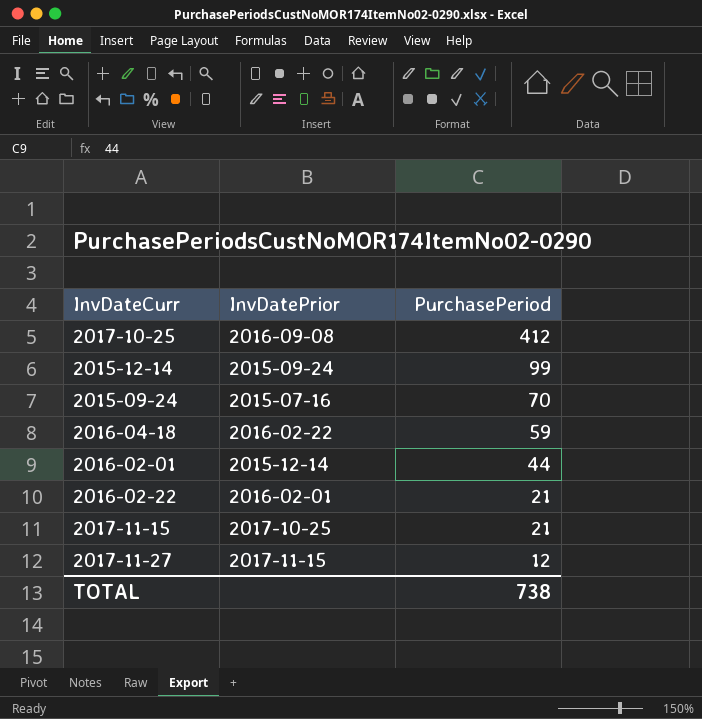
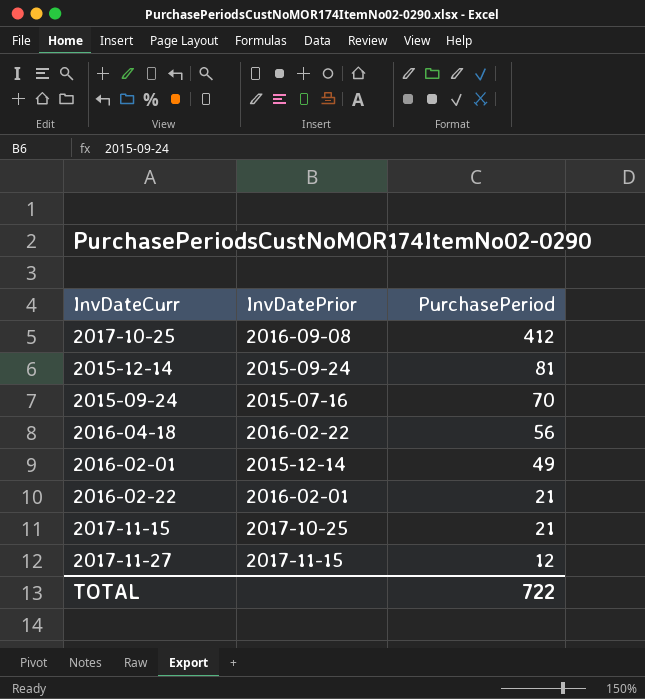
2015-12-14 | PurchasePeriod: 99 -> 81
2016-04-18 | PurchasePeriod: 59 -> 56
2016-02-01 | PurchasePeriod: 44 -> 49
TOTAL | PurchasePeriod: 738 -> 722

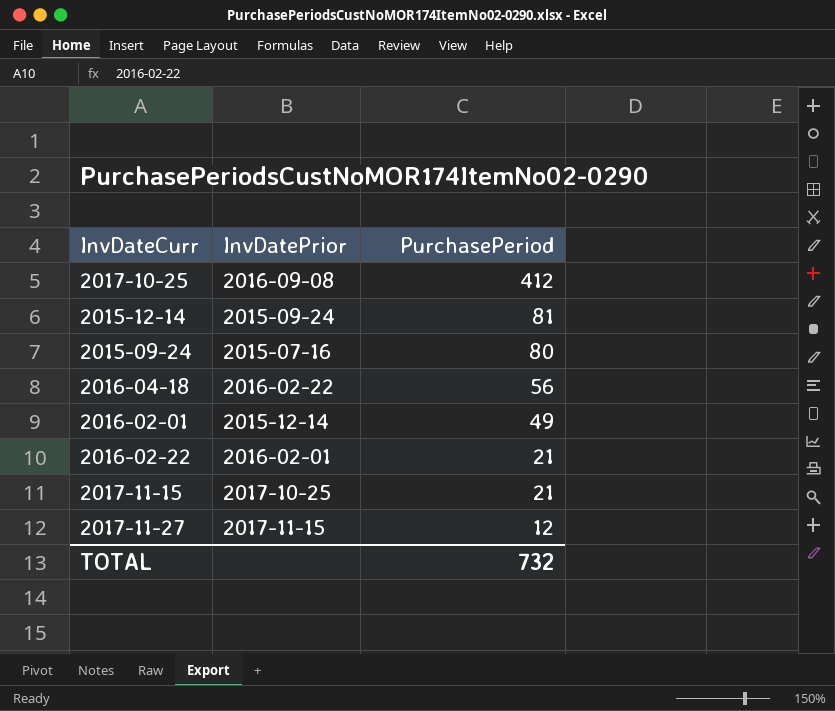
2015-09-24 | PurchasePeriod: 70 -> 80
TOTAL | PurchasePeriod: 722 -> 732

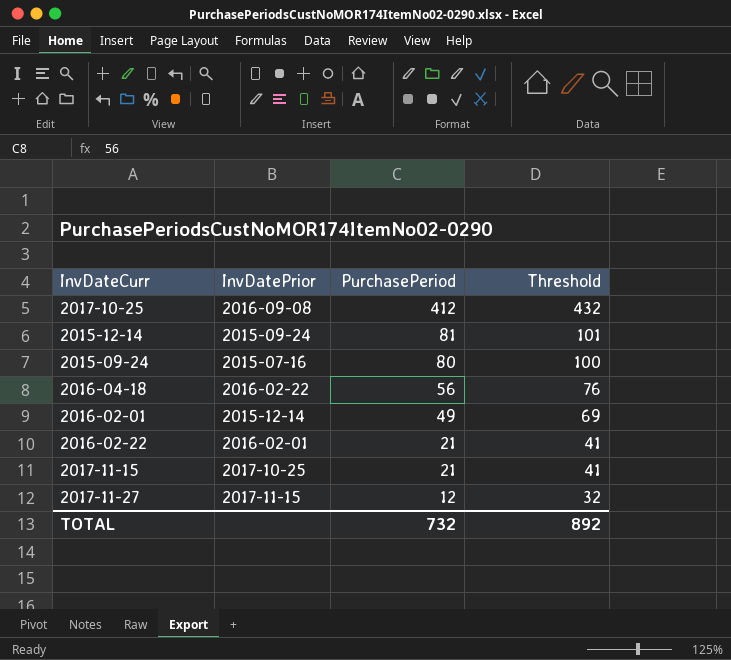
column Threshold | formula: none -> [PurchasePeriod] + 20

